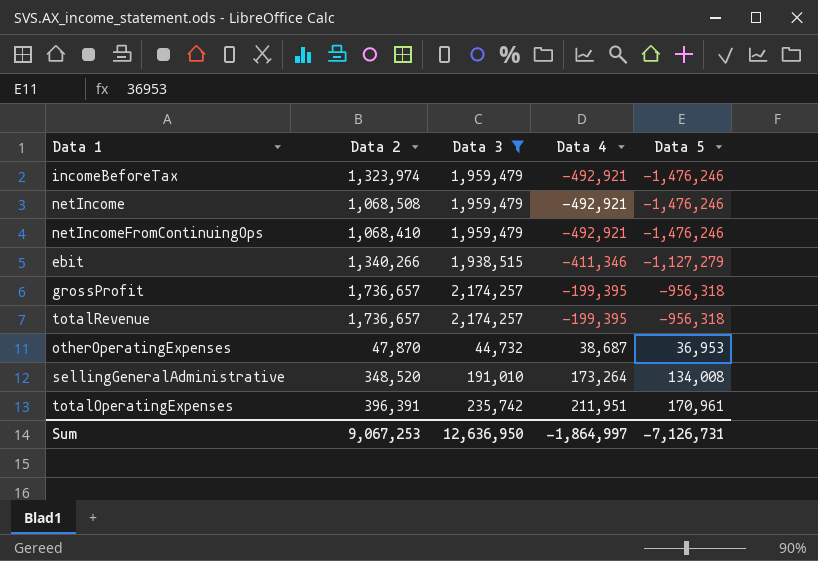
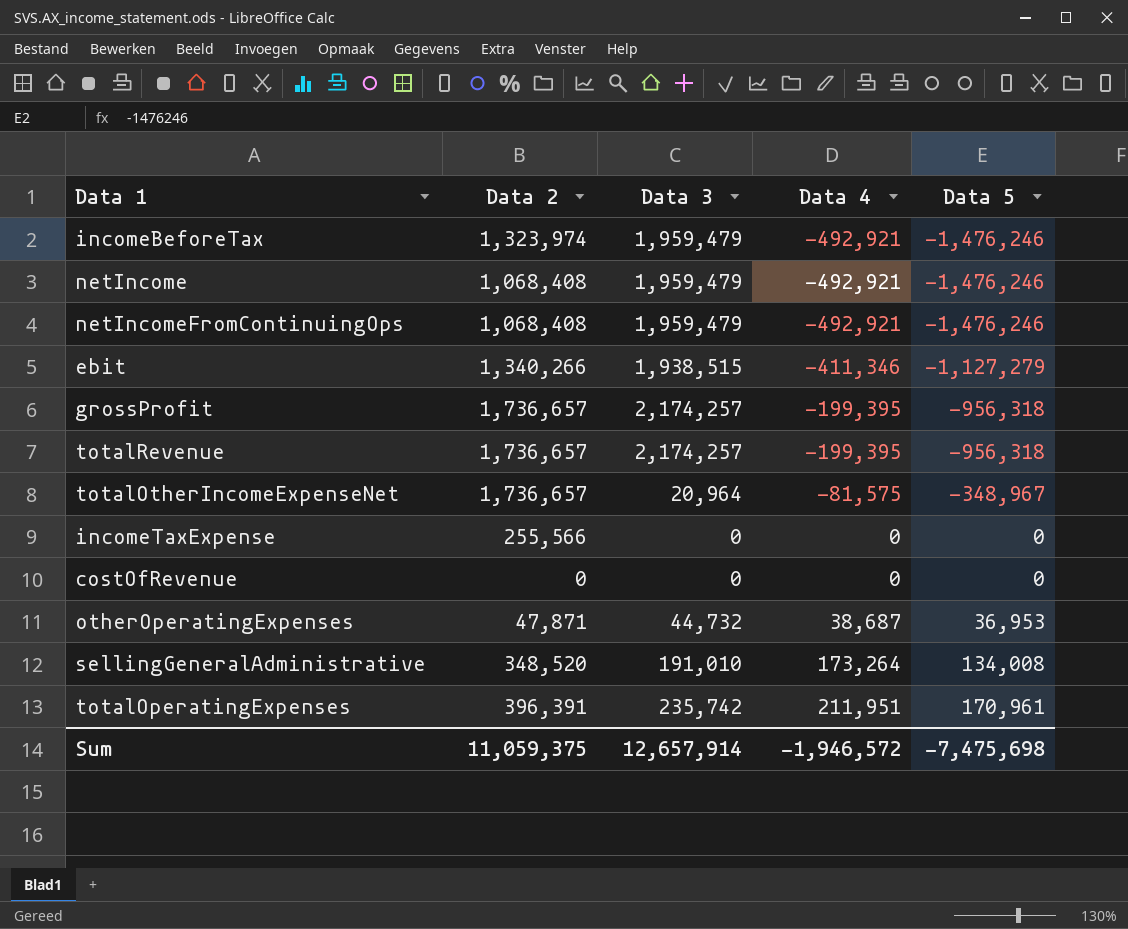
filter: Data 3 >= 44,732 -> none
netIncome | Data 2: 1,068,508 -> 1,068,408
netIncomeFromContinuingOps | Data 2: 1,068,410 -> 1,068,408
otherOperatingExpenses | Data 2: 47,870 -> 47,871
Sum | Data 2: 9,067,253 -> 11,059,375
Sum | Data 3: 12,636,950 -> 12,657,914
Sum | Data 4: -1,864,997 -> -1,946,572
Sum | Data 5: -7,126,731 -> -7,475,698

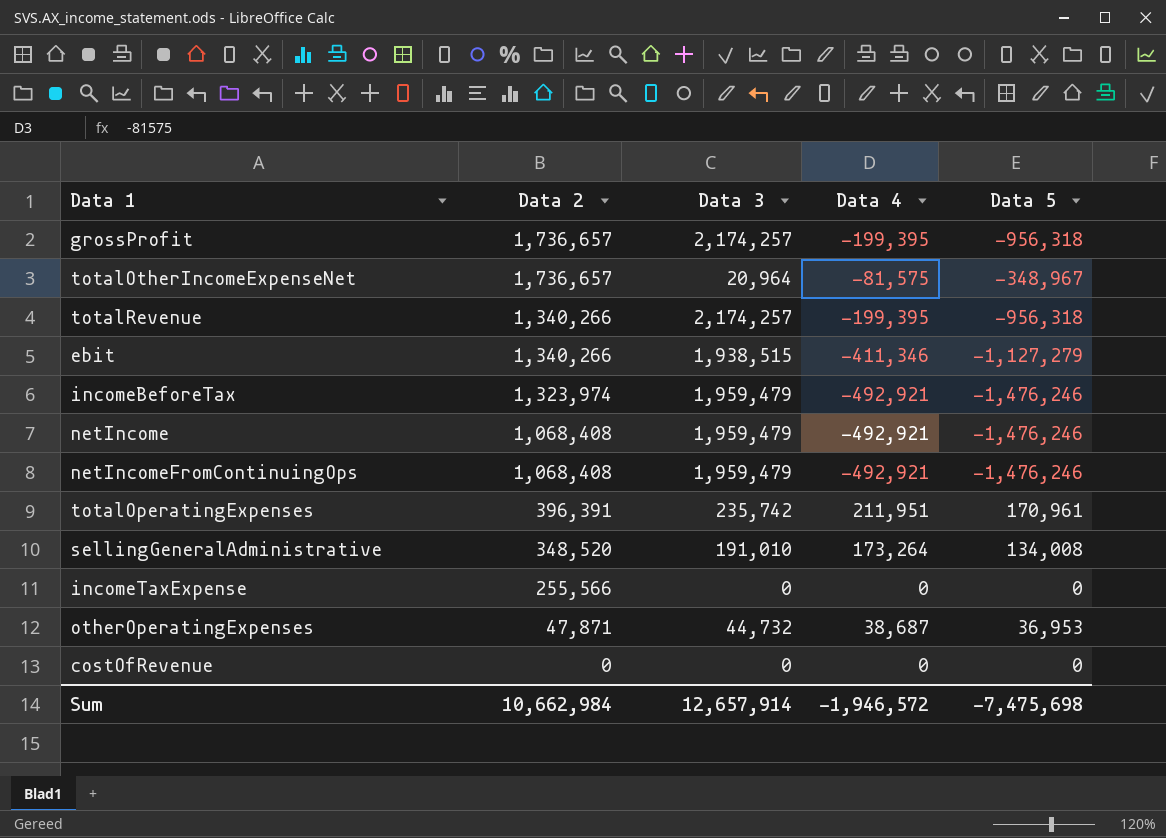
row order: Data 4 ascending -> Data 2 descending
totalRevenue | Data 2: 1,736,657 -> 1,340,266
Sum | Data 2: 11,059,375 -> 10,662,984

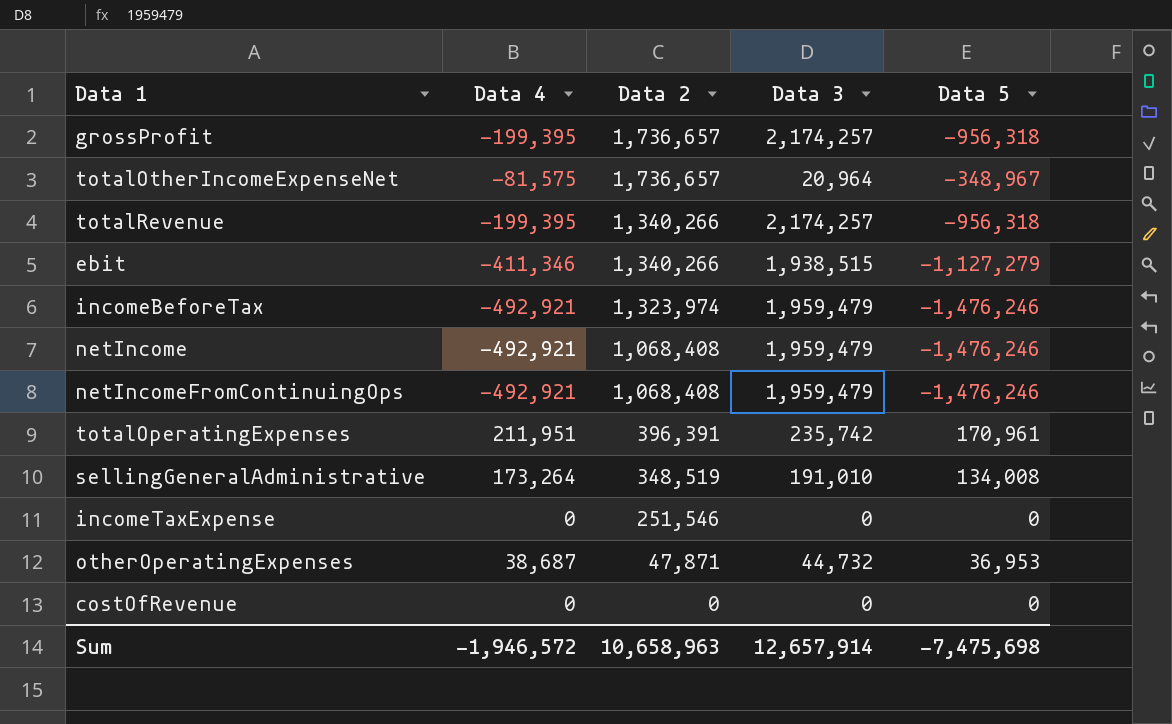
column Data 4 | position: 4 -> 2
sellingGeneralAdministrative | Data 2: 348,520 -> 348,519
incomeTaxExpense | Data 2: 255,566 -> 251,546
Sum | Data 2: 10,662,984 -> 10,658,963

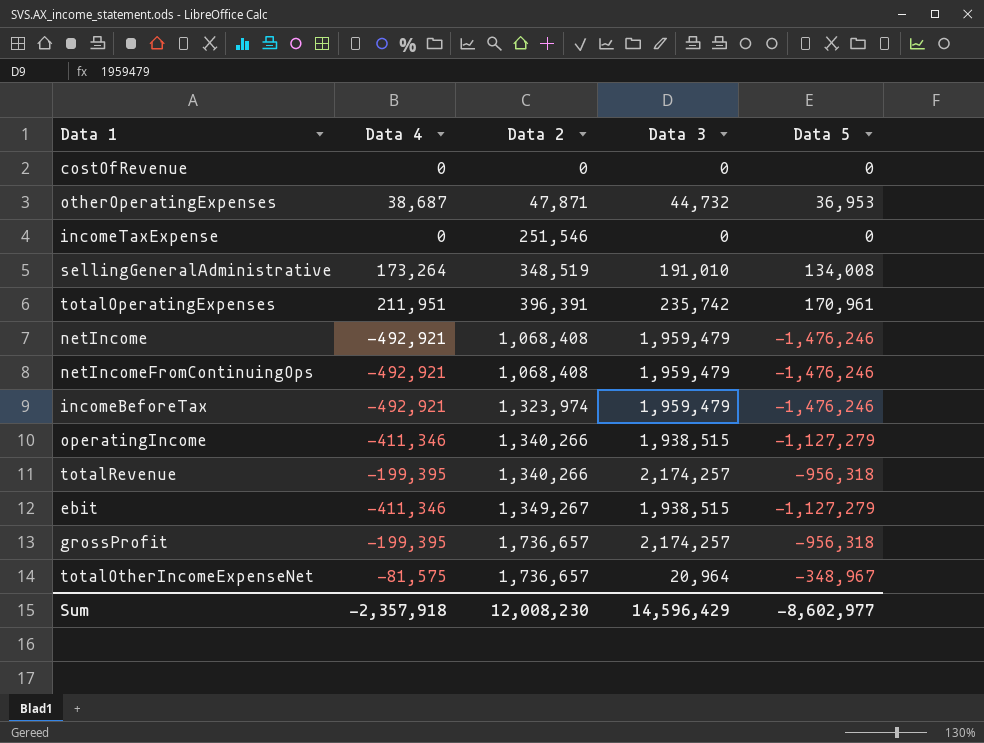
row order: Data 2 descending -> Data 2 ascending
row operatingIncome: none -> -411,346 | 1,340,266 | 1,938,515 | -1,127,279
ebit | Data 2: 1,340,266 -> 1,349,267
Sum | Data 4: -1,946,572 -> -2,357,918
Sum | Data 2: 10,658,963 -> 12,008,230
Sum | Data 3: 12,657,914 -> 14,596,429
Sum | Data 5: -7,475,698 -> -8,602,977

